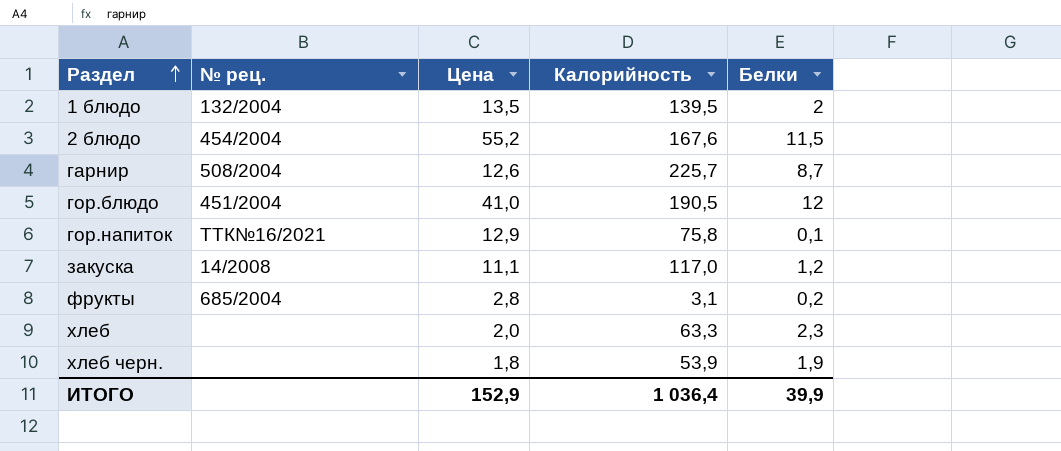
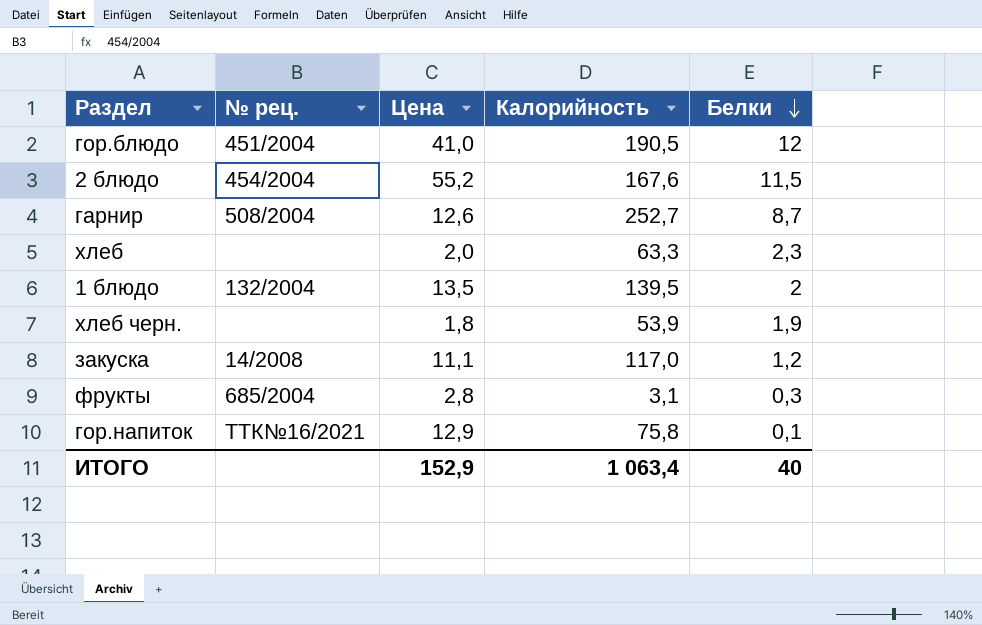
row order: Раздел ascending -> Белки descending
гарнир | Калорийность: 225,7 -> 252,7
фрукты | Белки: 0,2 -> 0,3
ИТОГО | Калорийность: 1 036,4 -> 1 063,4
ИТОГО | Белки: 39,9 -> 40

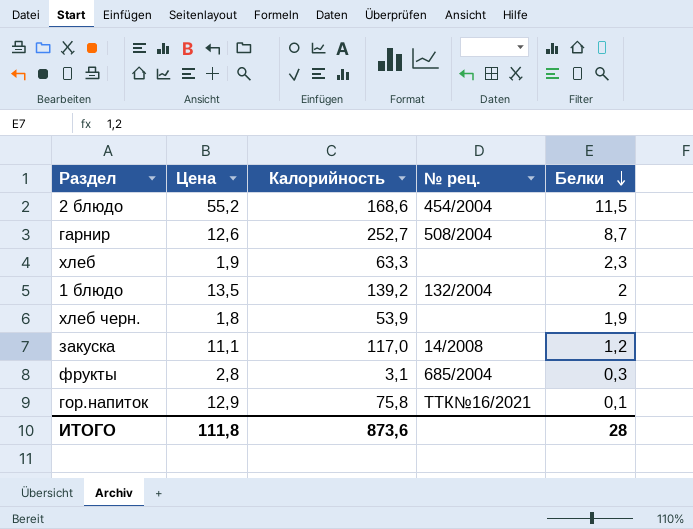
column № рец. | position: 2 -> 4
row гор.блюдо: 451/2004 | 41,0 | 190,5 | 12 -> none
2 блюдо | Калорийность: 167,6 -> 168,6
хлеб | Цена: 2,0 -> 1,9
1 блюдо | Калорийность: 139,5 -> 139,2
ИТОГО | Цена: 152,9 -> 111,8
ИТОГО | Калорийность: 1 063,4 -> 873,6
ИТОГО | Белки: 40 -> 28

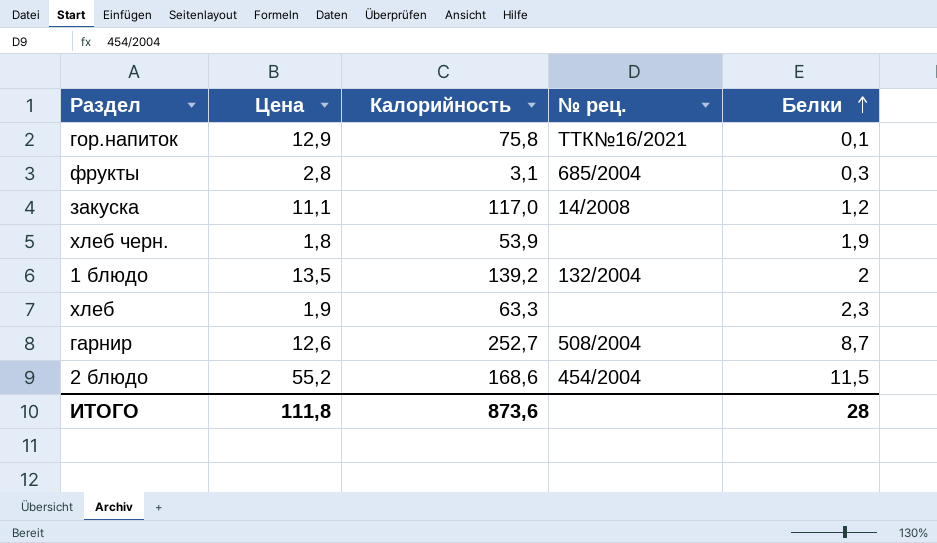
row order: Белки descending -> Белки ascending

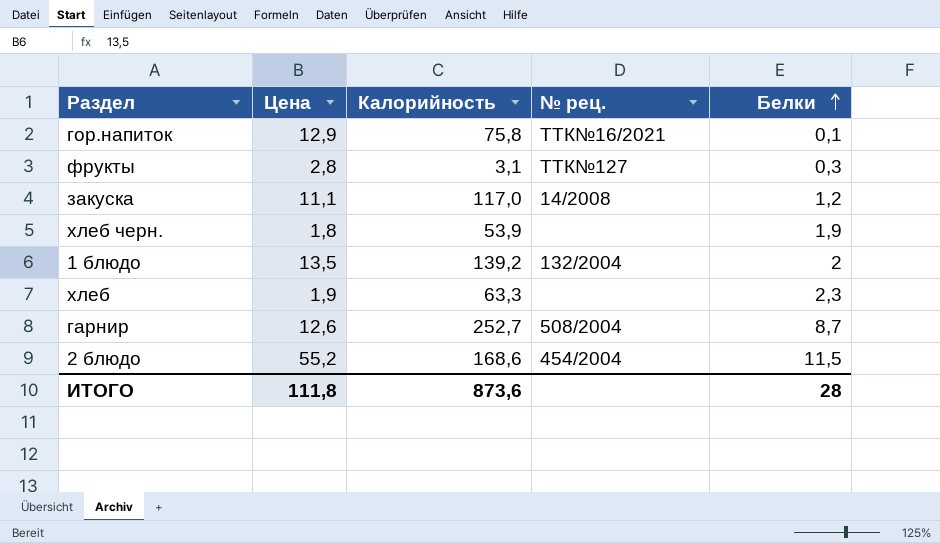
фрукты | № рец.: 685/2004 -> ТТК№127

